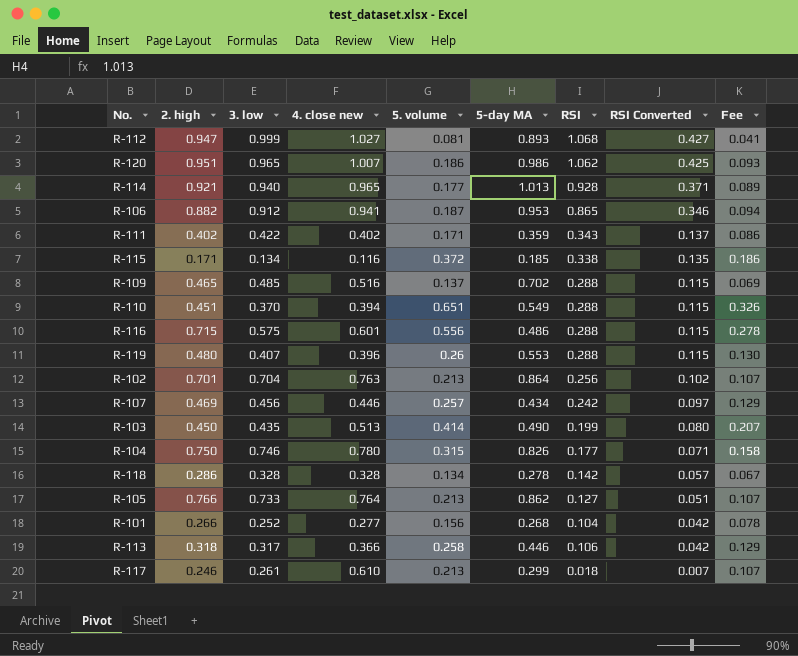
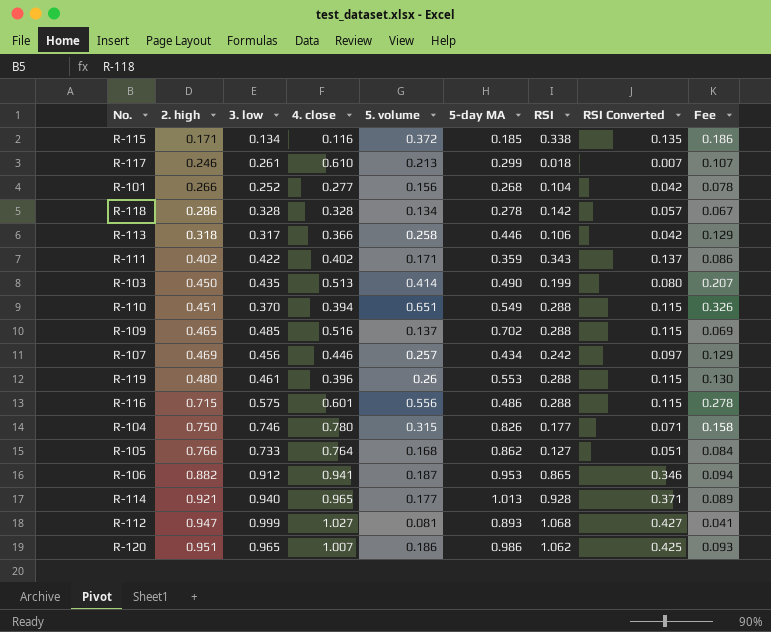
row order: RSI Converted descending -> 2. high ascending
column name: 4. close new -> 4. close
row R-102: 0.701 | 0.704 | 0.763 | 0.213 | 0.864 | 0.256 | 0.102 | 0.107 -> none
R-119 | 3. low: 0.407 -> 0.461
R-105 | 5. volume: 0.213 -> 0.168
R-105 | Fee: 0.107 -> 0.084

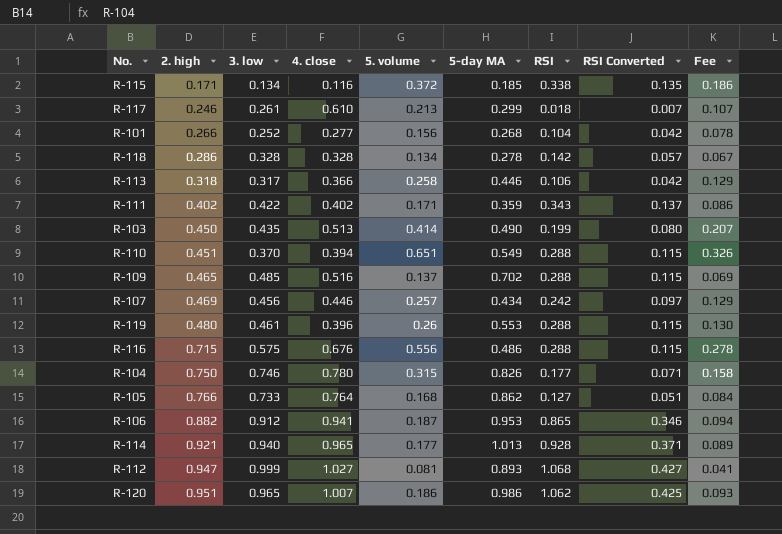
R-116 | 4. close: 0.601 -> 0.676

